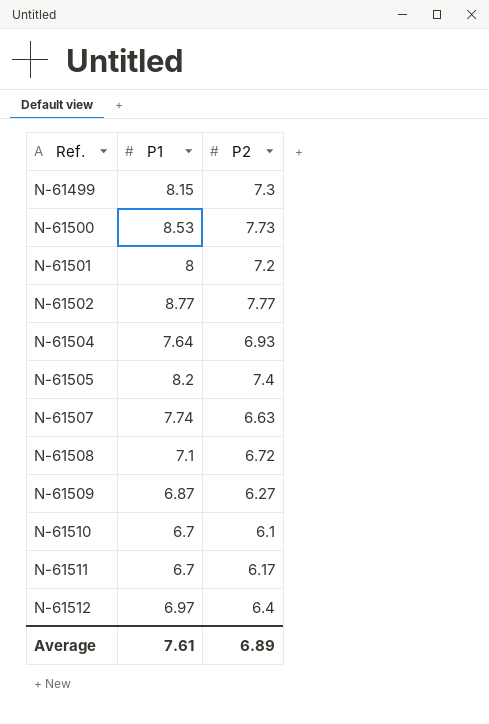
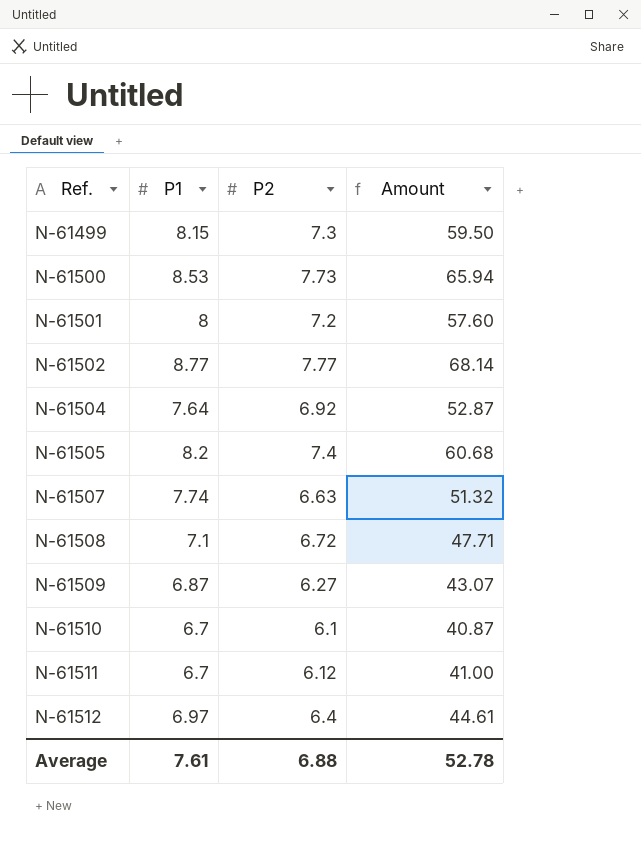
column Amount | formula: none -> [P1] * [P2]
N-61504 | P2: 6.93 -> 6.92
N-61511 | P2: 6.17 -> 6.12
Average | P2: 6.89 -> 6.88

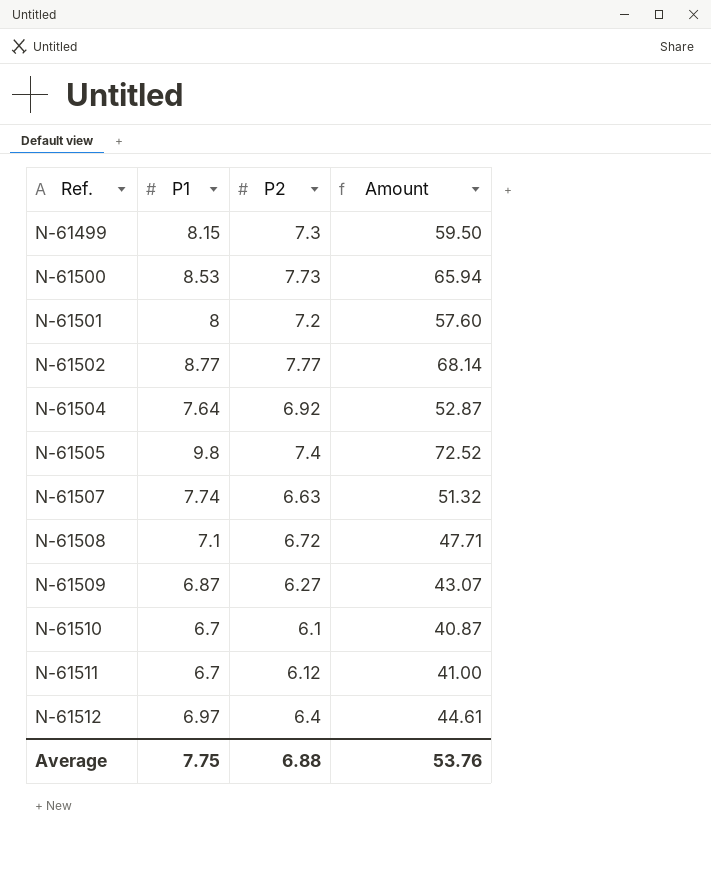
N-61505 | P1: 8.2 -> 9.8
N-61505 | Amount: 60.68 -> 72.52
Average | P1: 7.61 -> 7.75
Average | Amount: 52.78 -> 53.76

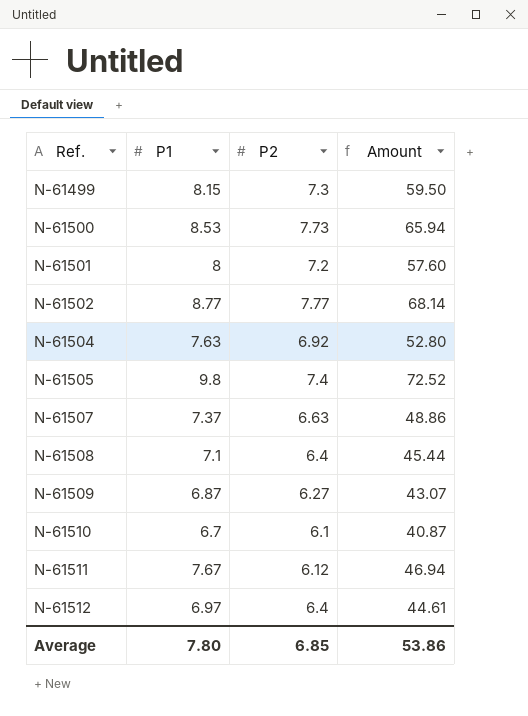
N-61504 | P1: 7.64 -> 7.63
N-61504 | Amount: 52.87 -> 52.80
N-61507 | P1: 7.74 -> 7.37
N-61507 | Amount: 51.32 -> 48.86
N-61508 | P2: 6.72 -> 6.4
N-61508 | Amount: 47.71 -> 45.44
N-61511 | P1: 6.7 -> 7.67
N-61511 | Amount: 41.00 -> 46.94
Average | P1: 7.75 -> 7.80
Average | P2: 6.88 -> 6.85
Average | Amount: 53.76 -> 53.86

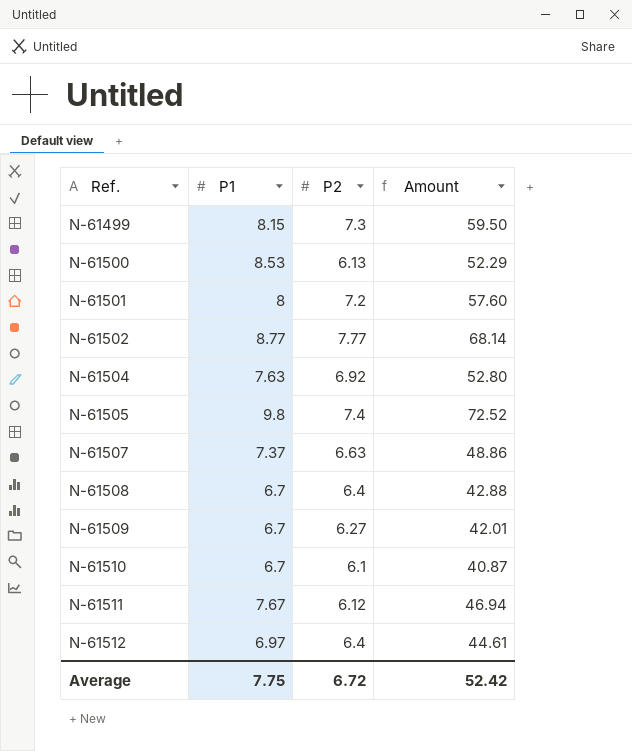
N-61500 | P2: 7.73 -> 6.13
N-61500 | Amount: 65.94 -> 52.29
N-61508 | P1: 7.1 -> 6.7
N-61508 | Amount: 45.44 -> 42.88
N-61509 | P1: 6.87 -> 6.7
N-61509 | Amount: 43.07 -> 42.01
Average | P1: 7.80 -> 7.75
Average | P2: 6.85 -> 6.72
Average | Amount: 53.86 -> 52.42

